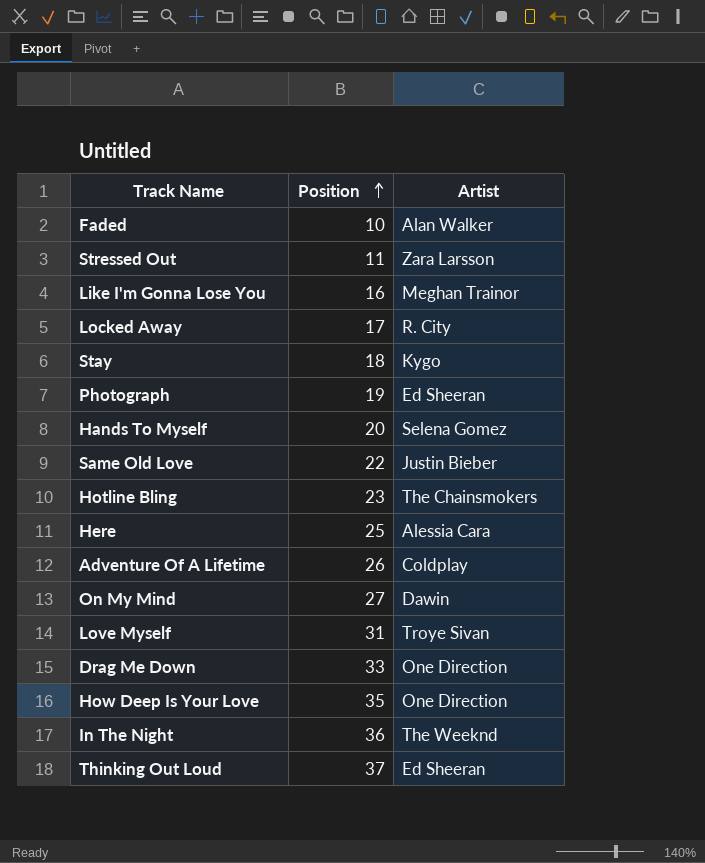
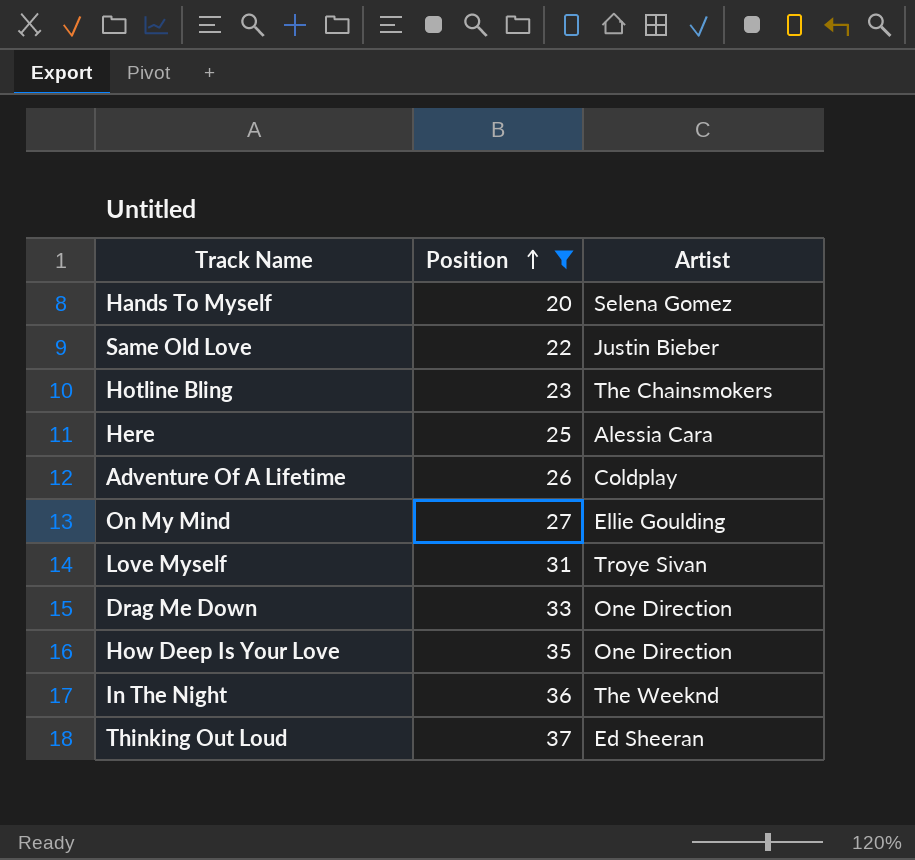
filter: none -> Position >= 20
On My Mind | Artist: Dawin -> Ellie Goulding

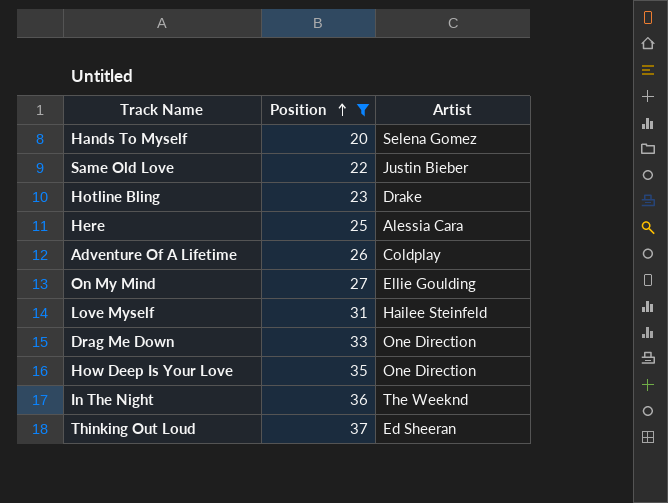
Hotline Bling | Artist: The Chainsmokers -> Drake
Love Myself | Artist: Troye Sivan -> Hailee Steinfeld

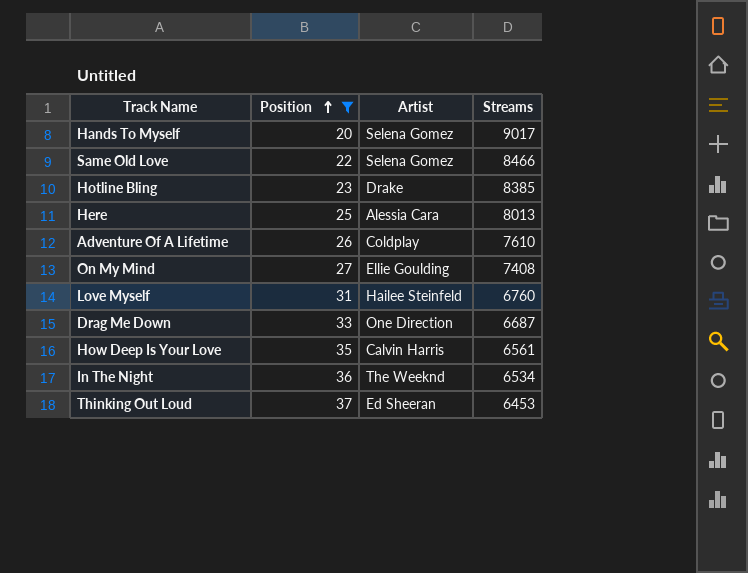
column Streams | position: none -> 4
Same Old Love | Artist: Justin Bieber -> Selena Gomez
How Deep Is Your Love | Artist: One Direction -> Calvin Harris

